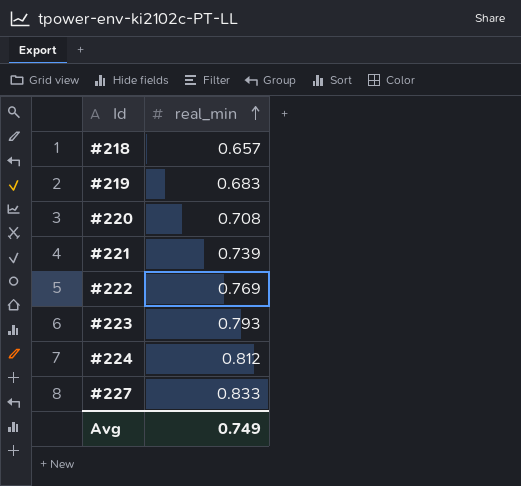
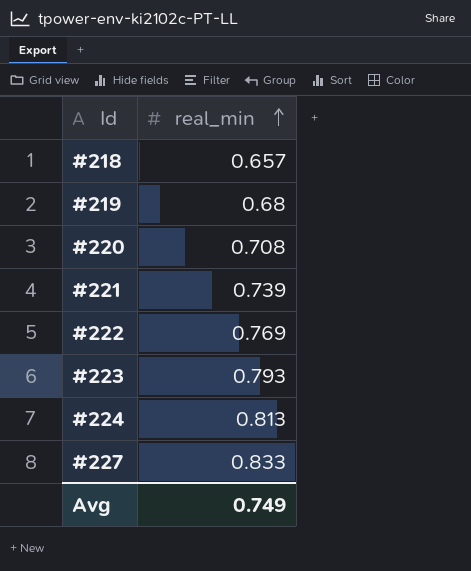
#219 | real_min: 0.683 -> 0.68
#224 | real_min: 0.812 -> 0.813

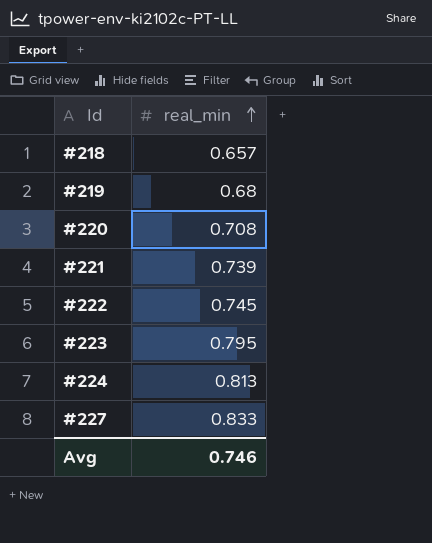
#222 | real_min: 0.769 -> 0.745
#223 | real_min: 0.793 -> 0.795
Avg | real_min: 0.749 -> 0.746

